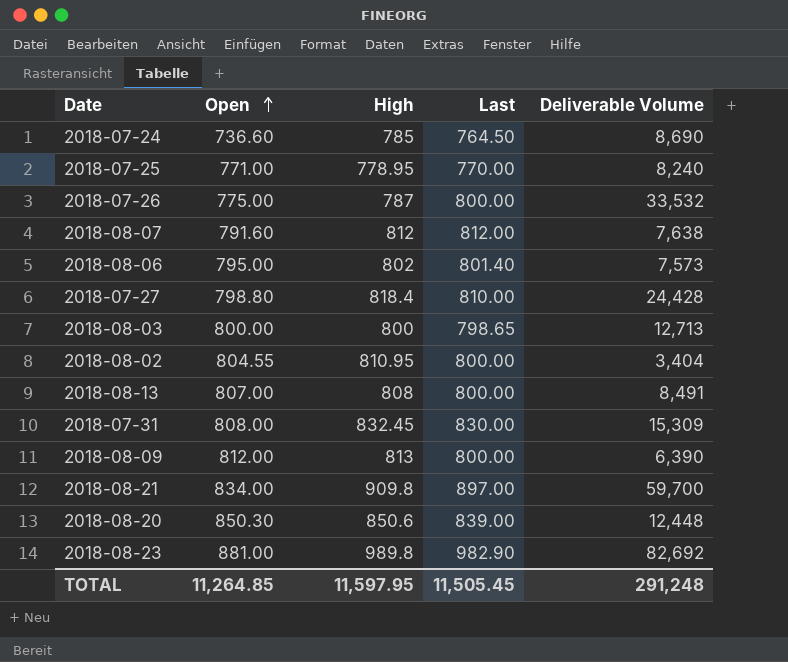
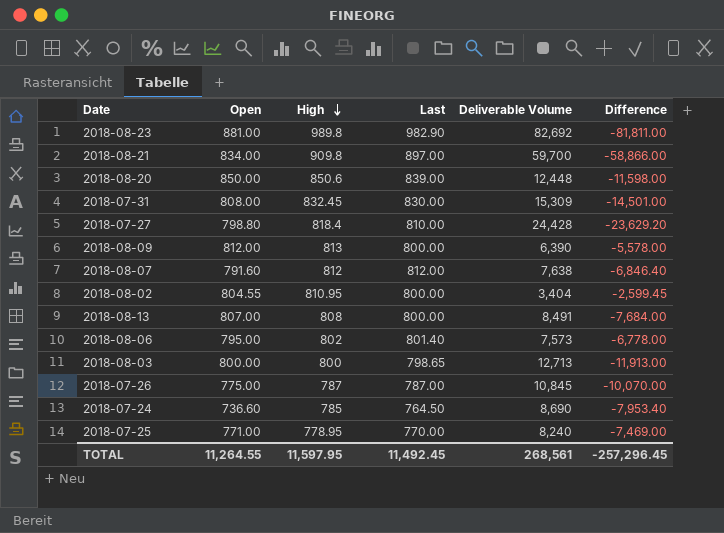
row order: Open ascending -> High descending
column Difference | formula: none -> [Open] - [Deliverable Volume]
2018-08-20 | Open: 850.30 -> 850.00
2018-07-26 | Last: 800.00 -> 787.00
2018-07-26 | Deliverable Volume: 33,532 -> 10,845
TOTAL | Open: 11,264.85 -> 11,264.55
TOTAL | Last: 11,505.45 -> 11,492.45
TOTAL | Deliverable Volume: 291,248 -> 268,561

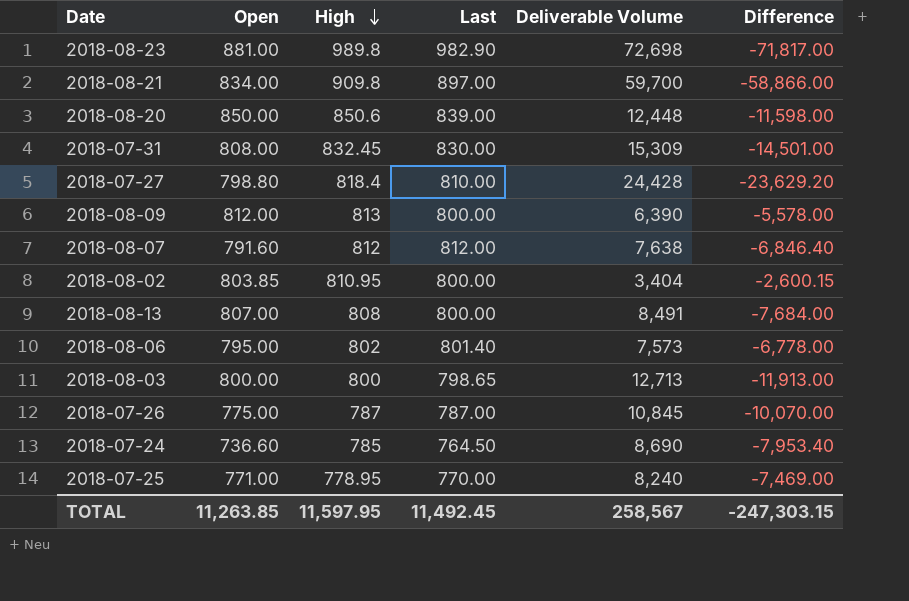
2018-08-23 | Deliverable Volume: 82,692 -> 72,698
2018-08-23 | Difference: -81,811.00 -> -71,817.00
2018-08-02 | Open: 804.55 -> 803.85
2018-08-02 | Difference: -2,599.45 -> -2,600.15
TOTAL | Open: 11,264.55 -> 11,263.85
TOTAL | Deliverable Volume: 268,561 -> 258,567
TOTAL | Difference: -257,296.45 -> -247,303.15

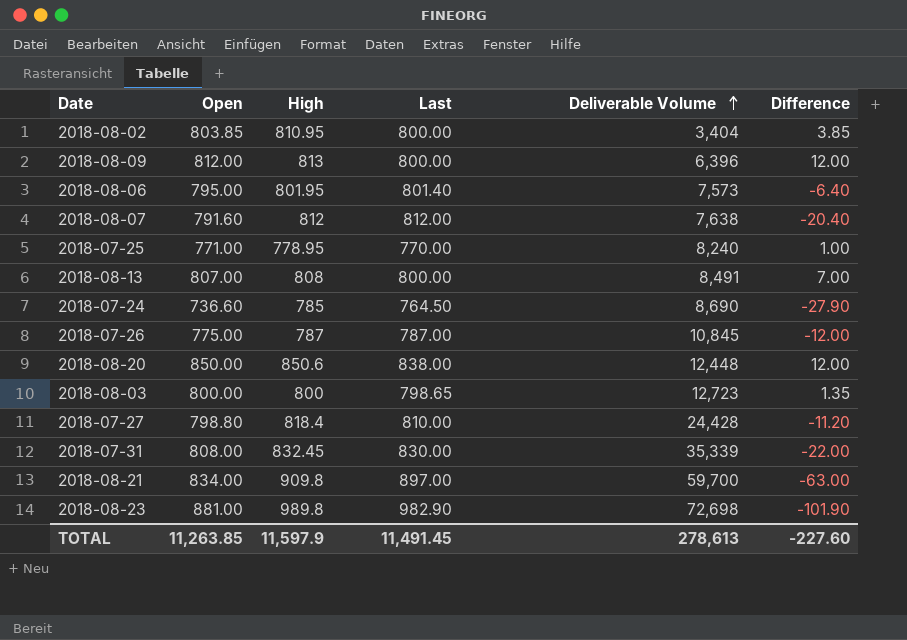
row order: High descending -> Deliverable Volume ascending
column Difference | formula: [Open] - [Deliverable Volume] -> [Open] - [Last]
2018-08-09 | Deliverable Volume: 6,390 -> 6,396
2018-08-06 | High: 802 -> 801.95
2018-08-20 | Last: 839.00 -> 838.00
2018-08-03 | Deliverable Volume: 12,713 -> 12,723
2018-07-31 | Deliverable Volume: 15,309 -> 35,339
TOTAL | High: 11,597.95 -> 11,597.9
TOTAL | Last: 11,492.45 -> 11,491.45
TOTAL | Deliverable Volume: 258,567 -> 278,613
TOTAL | Difference: -247,303.15 -> -227.60

